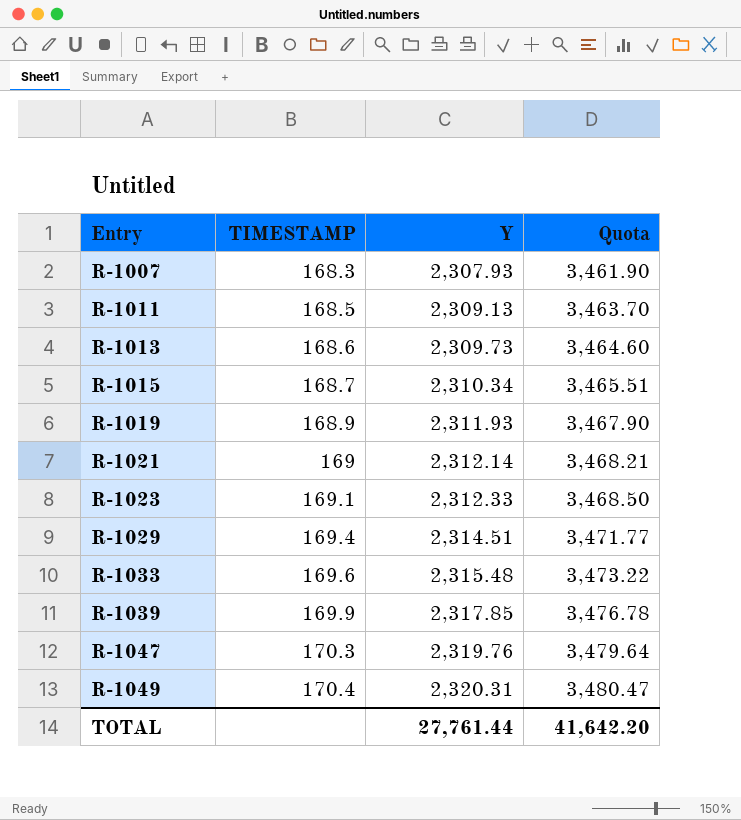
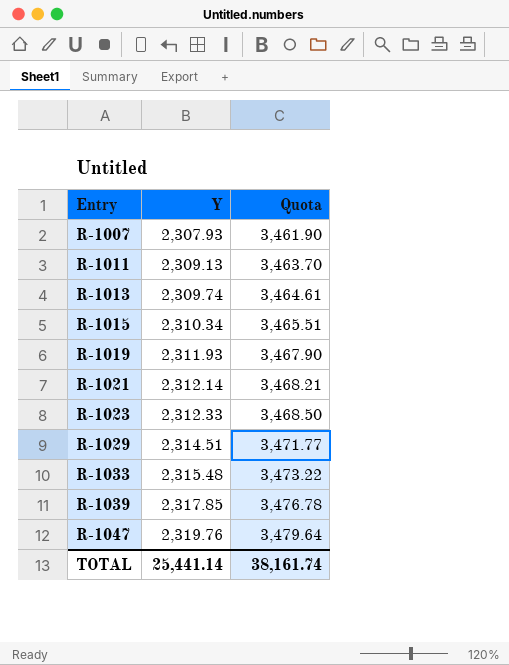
column TIMESTAMP | position: 2 -> none
row R-1049: 170.4 | 2,320.31 | 3,480.47 -> none
R-1013 | Y: 2,309.73 -> 2,309.74
R-1013 | Quota: 3,464.60 -> 3,464.61
TOTAL | Y: 27,761.44 -> 25,441.14
TOTAL | Quota: 41,642.20 -> 38,161.74

